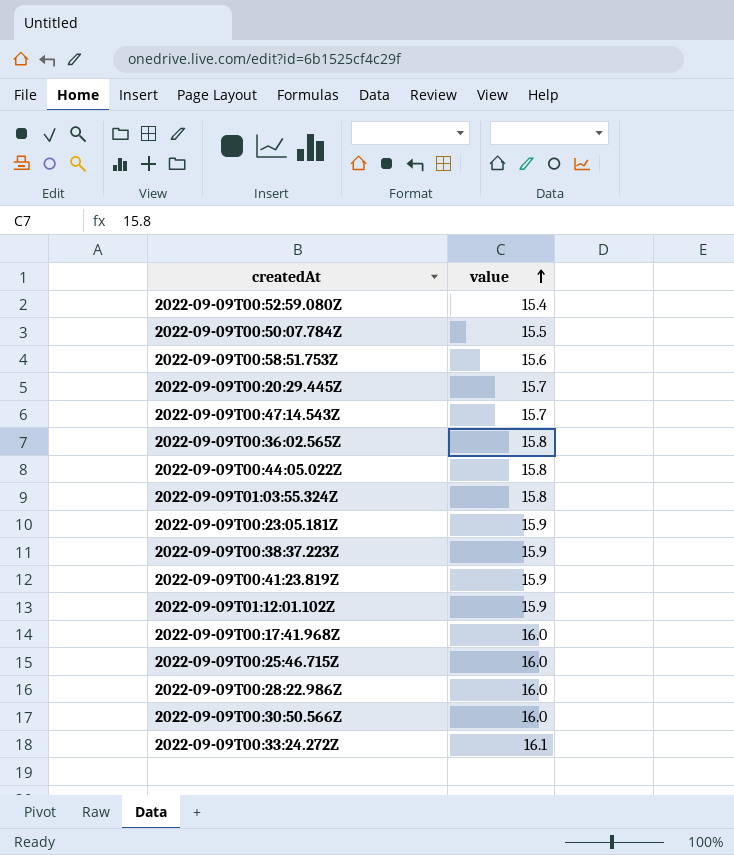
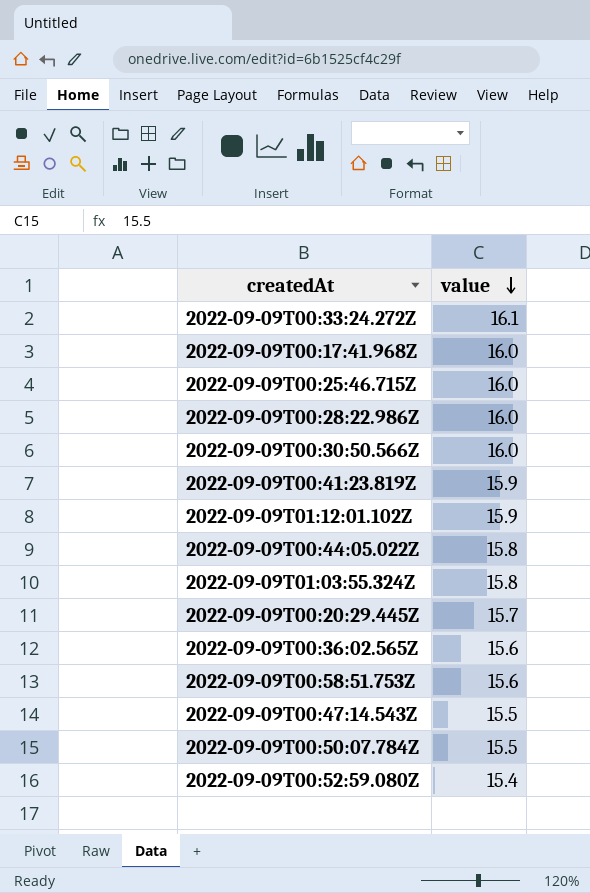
row order: value ascending -> value descending
row 2022-09-09T00:23:05.181Z: 15.9 -> none
row 2022-09-09T00:38:37.223Z: 15.9 -> none
2022-09-09T00:36:02.565Z | value: 15.8 -> 15.6
2022-09-09T00:47:14.543Z | value: 15.7 -> 15.5

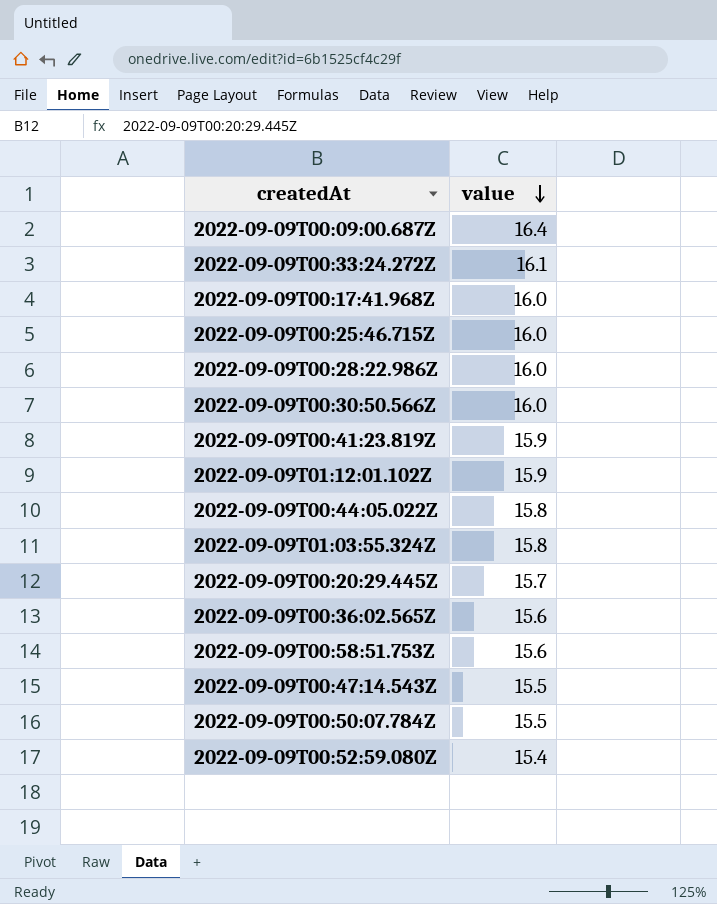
row 2022-09-09T00:09:00.687Z: none -> 16.4

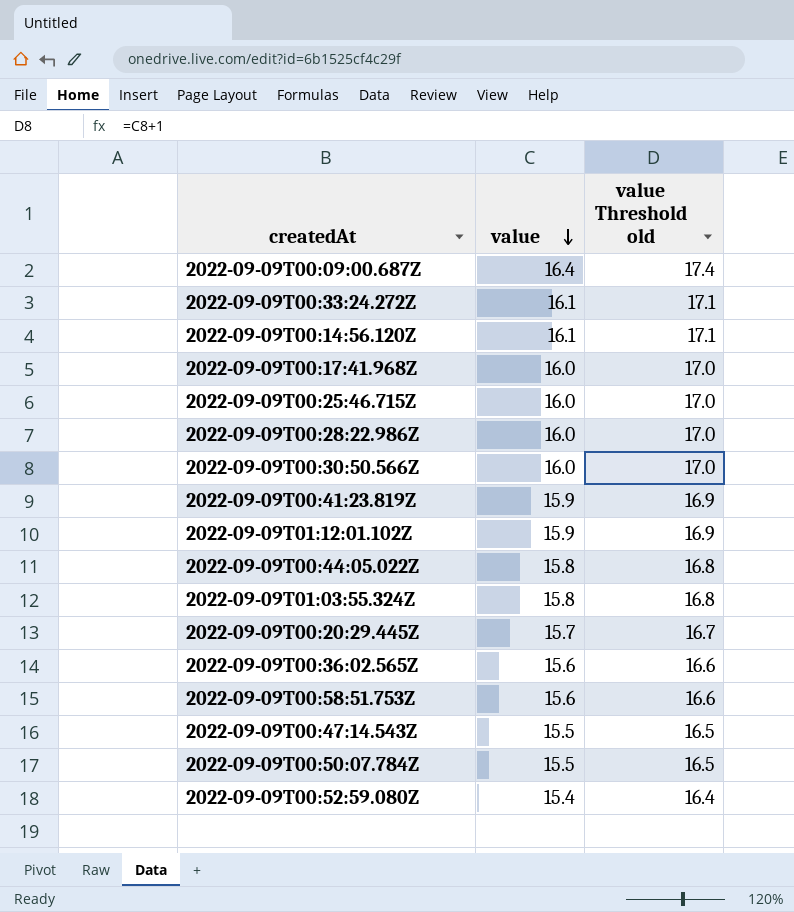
column value Threshold old | formula: none -> [value] + 1
row 2022-09-09T00:14:56.120Z: none -> 16.1 | 17.1

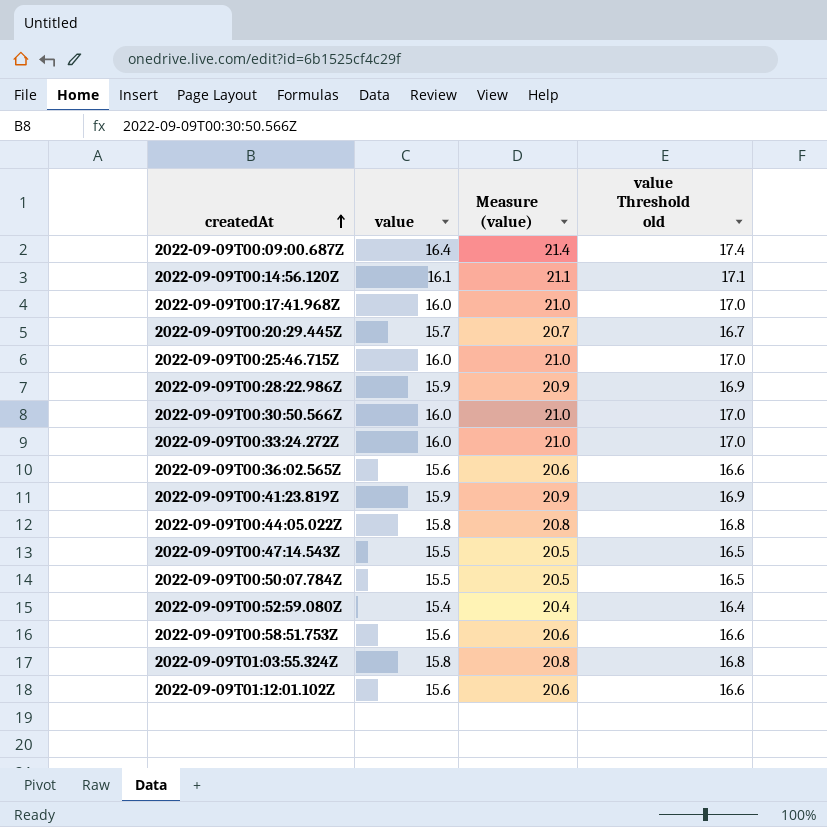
row order: value descending -> createdAt ascending
column Measure (value) | formula: none -> [value] + 5
2022-09-09T00:28:22.986Z | value: 16.0 -> 15.9
2022-09-09T00:28:22.986Z | value Threshold old: 17.0 -> 16.9
2022-09-09T00:33:24.272Z | value: 16.1 -> 16.0
2022-09-09T00:33:24.272Z | value Threshold old: 17.1 -> 17.0
2022-09-09T01:12:01.102Z | value: 15.9 -> 15.6
2022-09-09T01:12:01.102Z | value Threshold old: 16.9 -> 16.6

